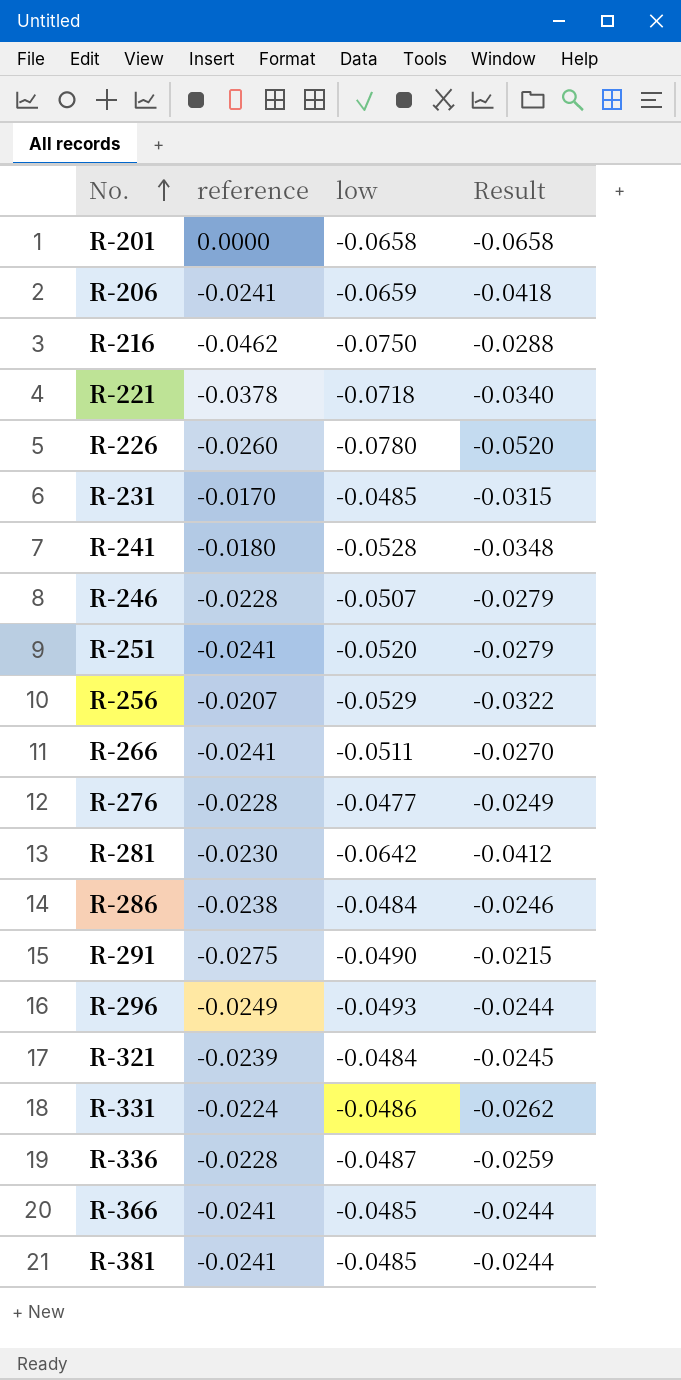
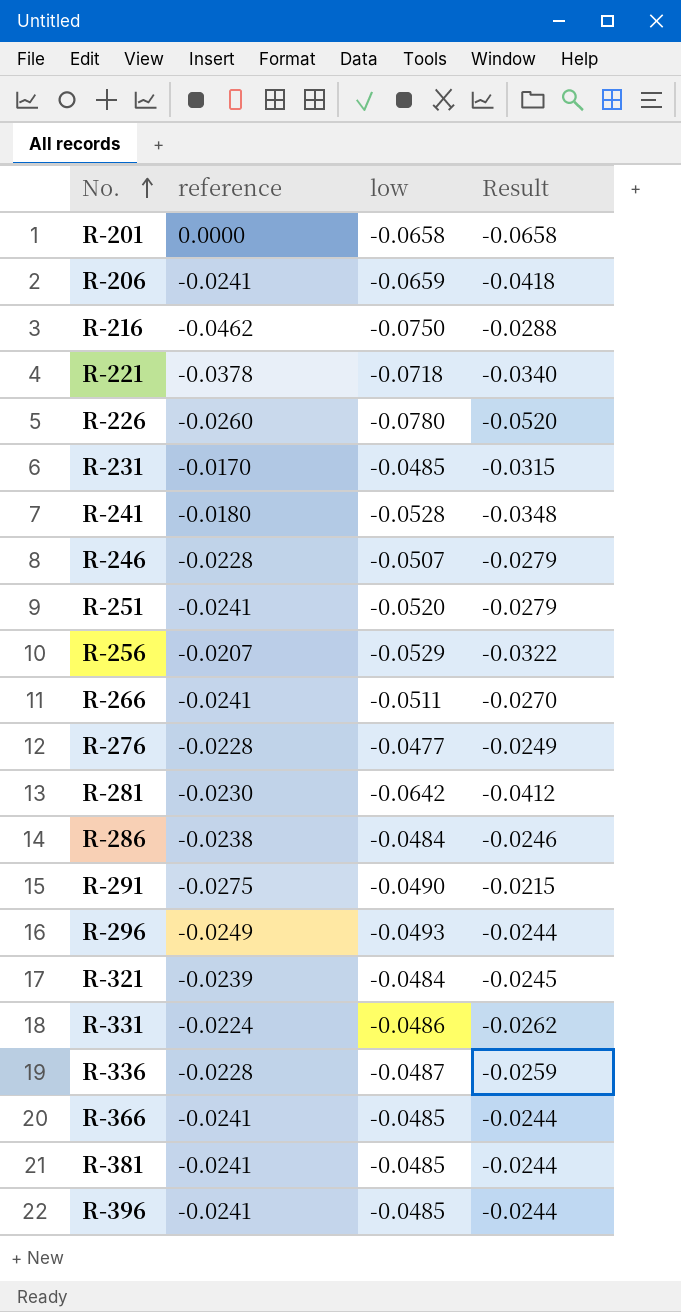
row R-396: none -> -0.0241 | -0.0485 | -0.0244

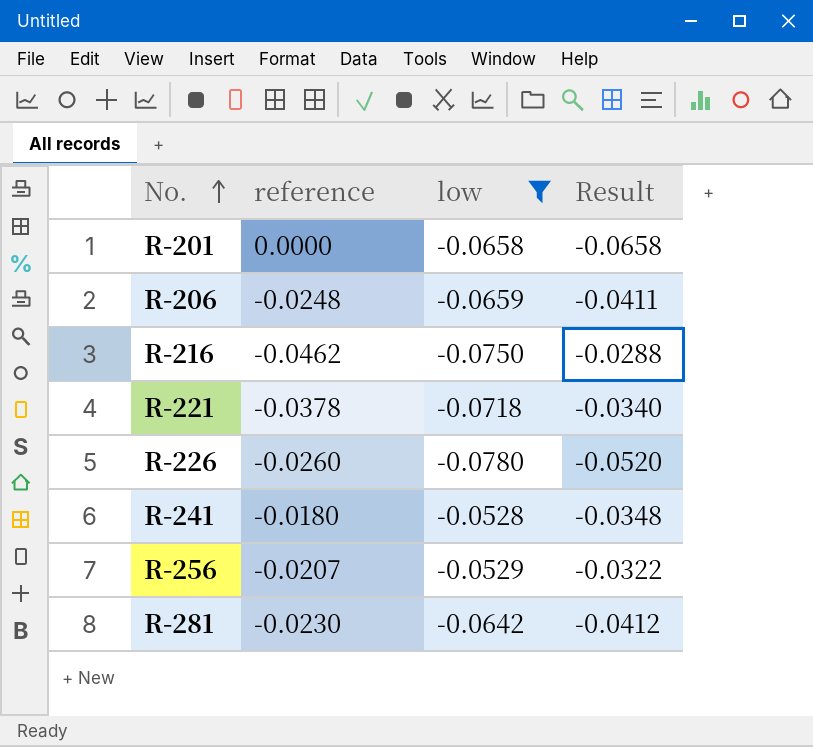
filter: none -> low <= -0.0528
R-206 | reference: -0.0241 -> -0.0248
R-206 | Result: -0.0418 -> -0.0411

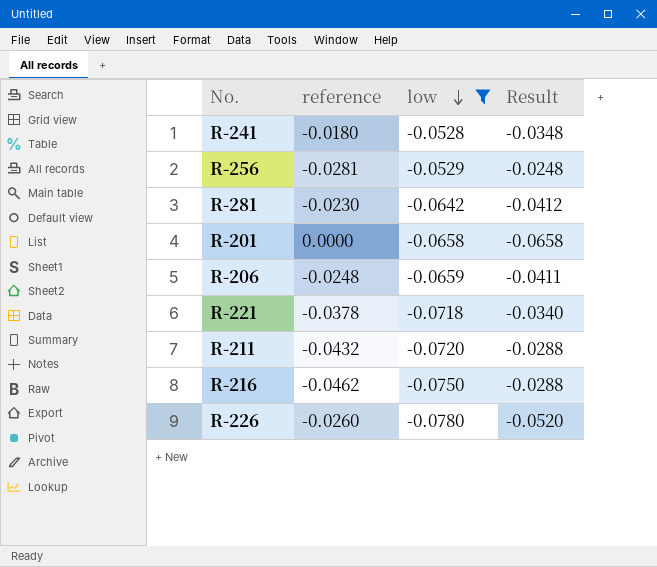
row order: No. ascending -> low descending
R-256 | reference: -0.0207 -> -0.0281
R-256 | Result: -0.0322 -> -0.0248
row R-211: none -> -0.0432 | -0.0720 | -0.0288

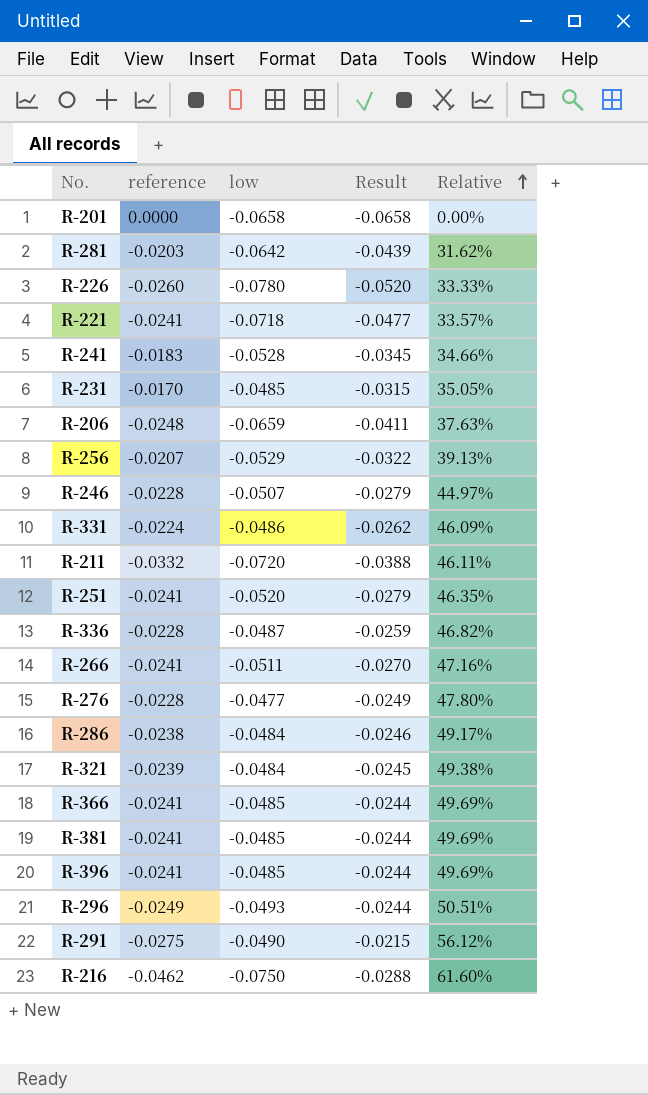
filter: low <= -0.0528 -> none
row order: low descending -> Relative ascending
column Relative | formula: none -> [reference] / [low]
R-281 | reference: -0.0230 -> -0.0203
R-281 | Result: -0.0412 -> -0.0439
R-221 | reference: -0.0378 -> -0.0241
R-221 | Result: -0.0340 -> -0.0477
R-241 | reference: -0.0180 -> -0.0183
R-241 | Result: -0.0348 -> -0.0345
R-256 | reference: -0.0281 -> -0.0207
R-256 | Result: -0.0248 -> -0.0322
R-211 | reference: -0.0432 -> -0.0332
R-211 | Result: -0.0288 -> -0.0388

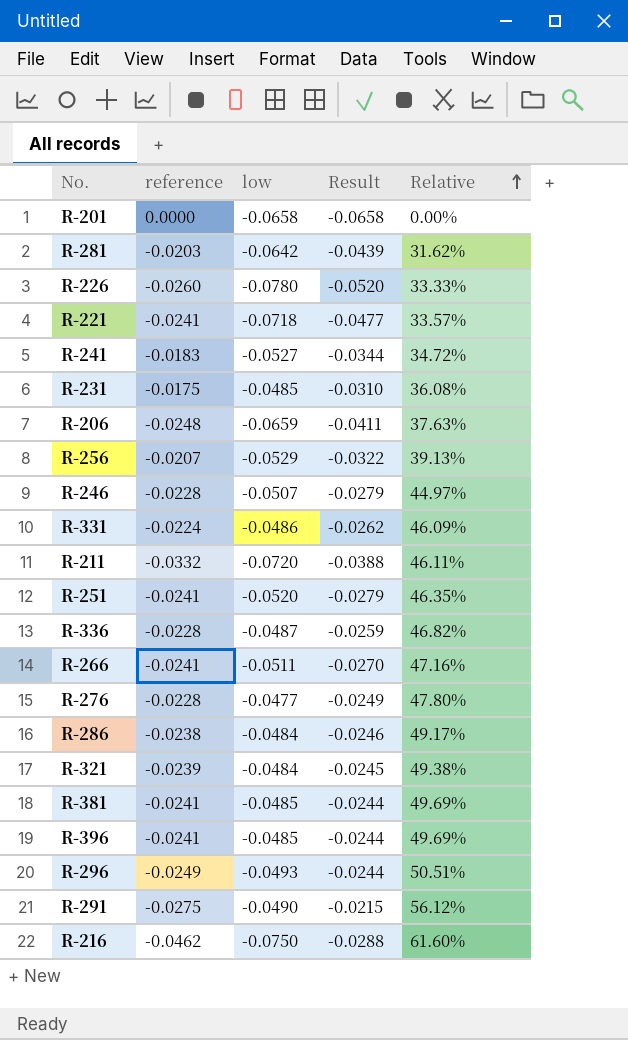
row R-366: -0.0241 | -0.0485 | -0.0244 | 49.69% -> none
R-241 | low: -0.0528 -> -0.0527
R-241 | Result: -0.0345 -> -0.0344
R-241 | Relative: 34.66% -> 34.72%
R-231 | reference: -0.0170 -> -0.0175
R-231 | Result: -0.0315 -> -0.0310
R-231 | Relative: 35.05% -> 36.08%

